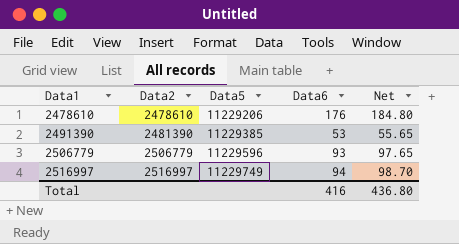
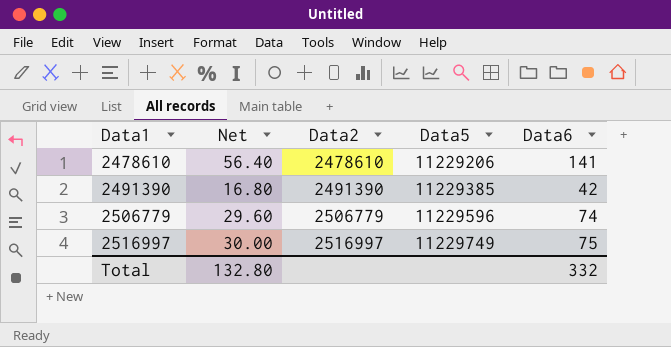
column Net | formula: [Data6] * 1.05 -> [Data6] * 0.4
column Net | position: 5 -> 2
2478610 | Data6: 176 -> 141
2491390 | Data2: 2481390 -> 2491390
2491390 | Data6: 53 -> 42
2506779 | Data6: 93 -> 74
2516997 | Data6: 94 -> 75
Total | Net: 436.80 -> 132.80
Total | Data6: 416 -> 332

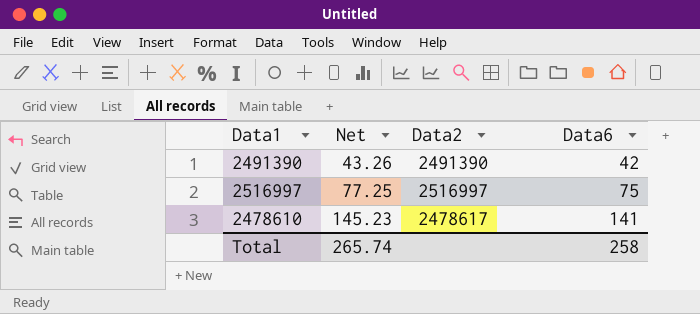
row order: Data1 ascending -> Net ascending
column Data5 | position: 4 -> none
column Net | formula: [Data6] * 0.4 -> [Data6] * 1.03
row 2506779: 29.60 | 2506779 | 11229596 | 74 -> none
2478610 | Data2: 2478610 -> 2478617
Total | Net: 132.80 -> 265.74
Total | Data6: 332 -> 258

